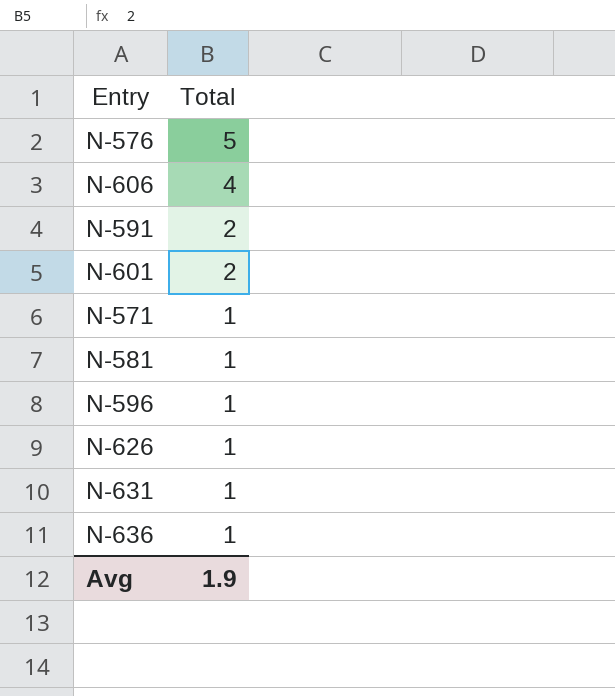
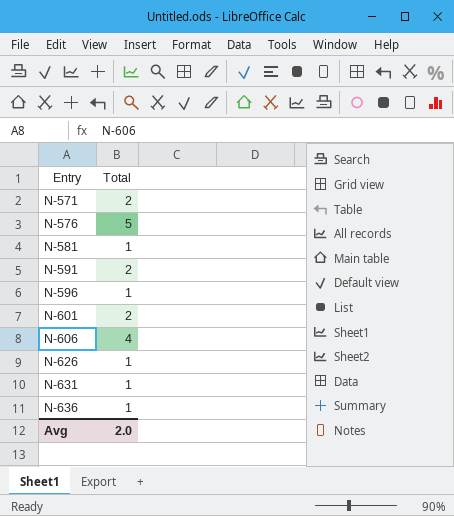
row order: Total descending -> Entry ascending
N-571 | Total: 1 -> 2
Avg | Total: 1.9 -> 2.0

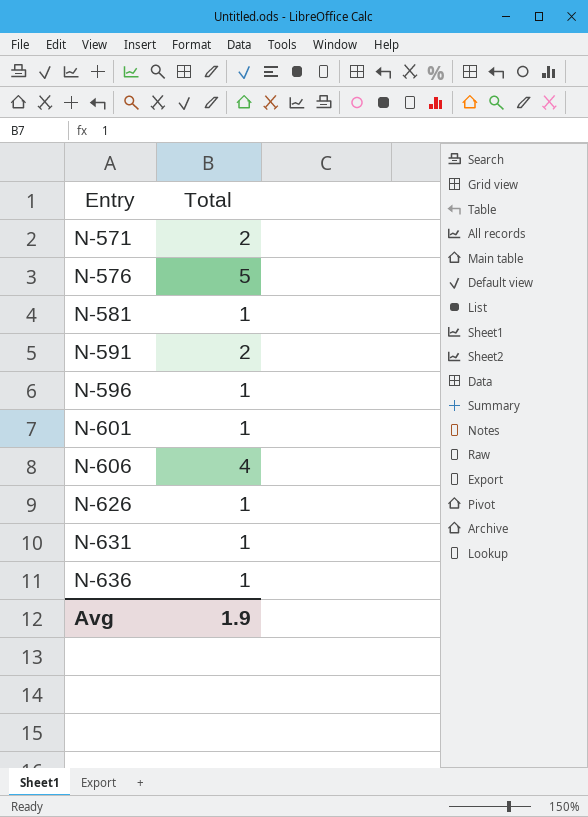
N-601 | Total: 2 -> 1
Avg | Total: 2.0 -> 1.9

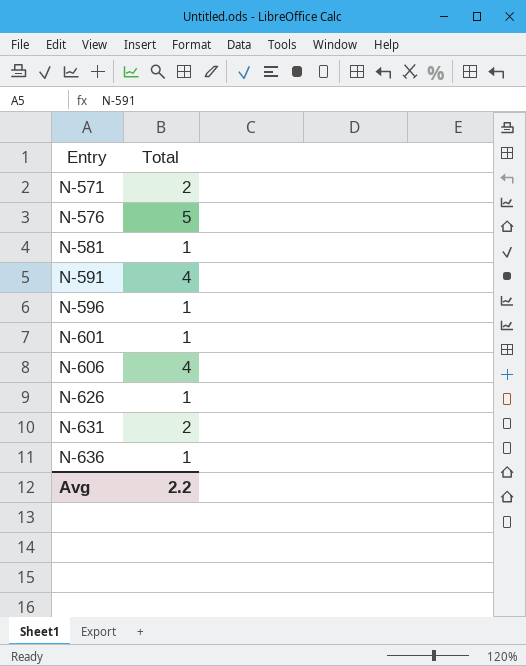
N-591 | Total: 2 -> 4
N-631 | Total: 1 -> 2
Avg | Total: 1.9 -> 2.2

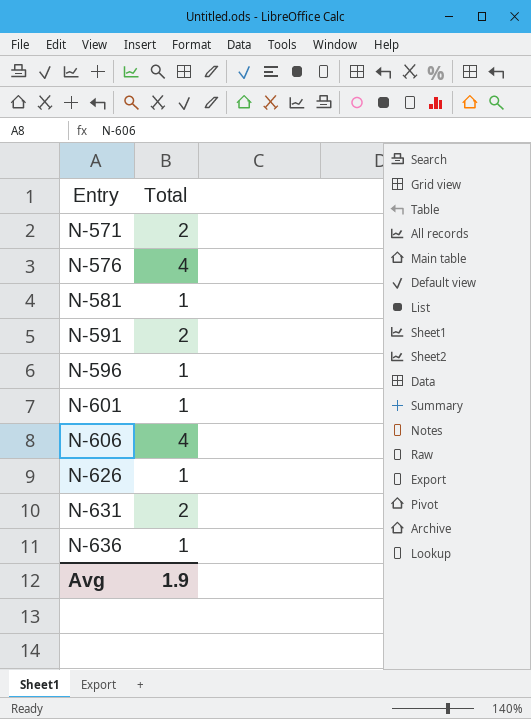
N-576 | Total: 5 -> 4
N-591 | Total: 4 -> 2
Avg | Total: 2.2 -> 1.9

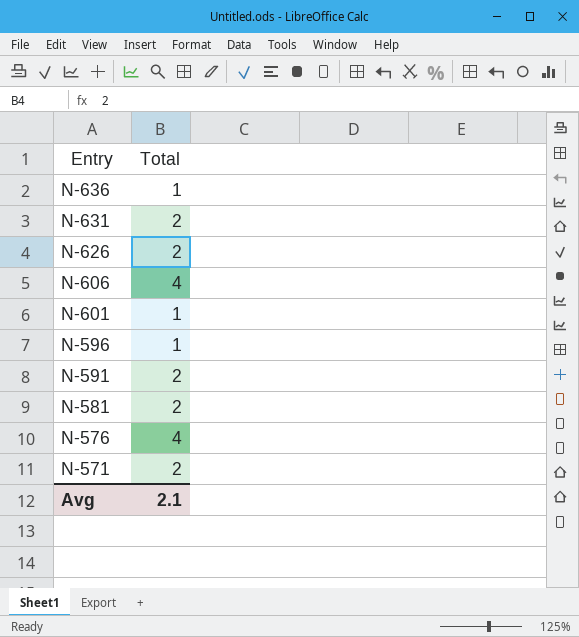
row order: Entry ascending -> Entry descending
N-626 | Total: 1 -> 2
N-581 | Total: 1 -> 2
Avg | Total: 1.9 -> 2.1

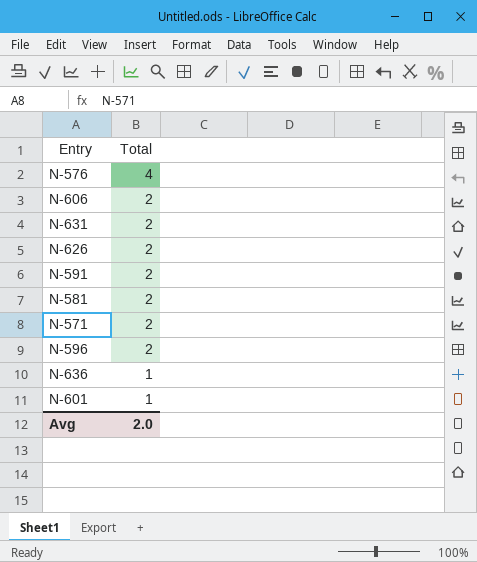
row order: Entry descending -> Total descending
N-606 | Total: 4 -> 2
N-596 | Total: 1 -> 2
Avg | Total: 2.1 -> 2.0

